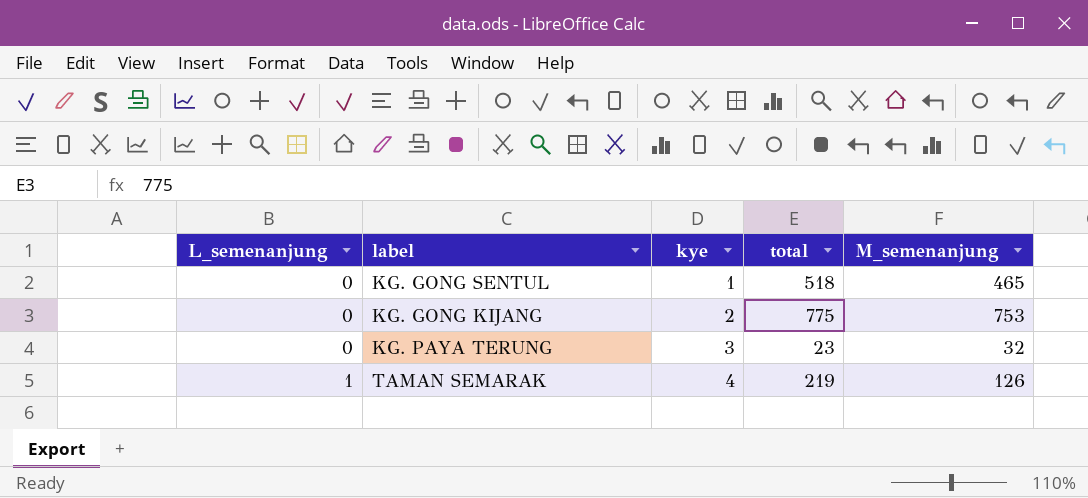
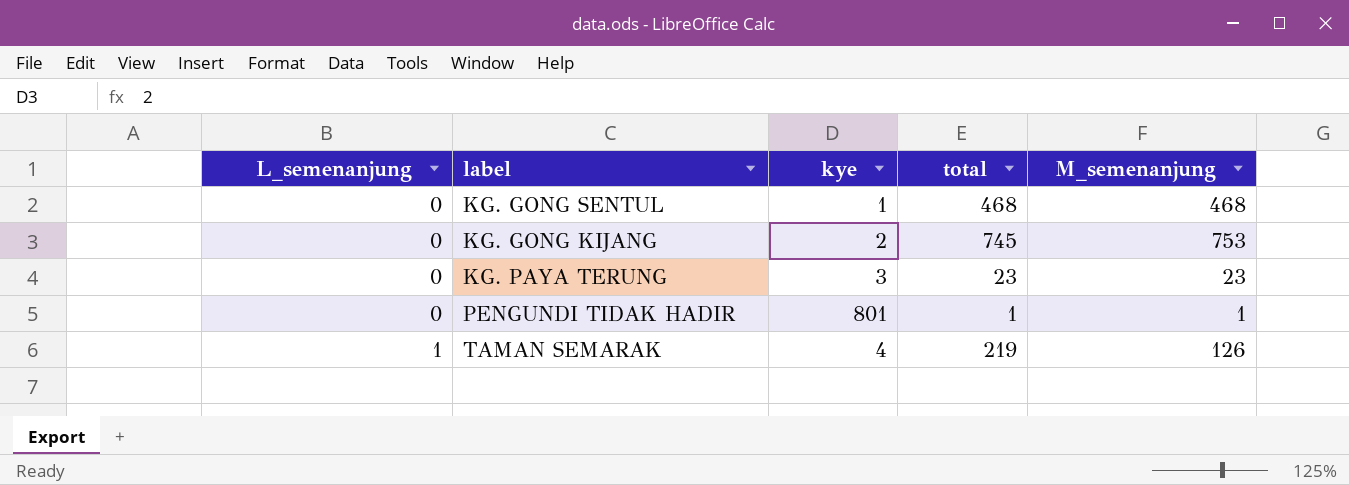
KG. GONG SENTUL | total: 518 -> 468
KG. GONG SENTUL | M_semenanjung: 465 -> 468
KG. GONG KIJANG | total: 775 -> 745
KG. PAYA TERUNG | M_semenanjung: 32 -> 23
row PENGUNDI TIDAK HADIR: none -> 0 | 801 | 1 | 1

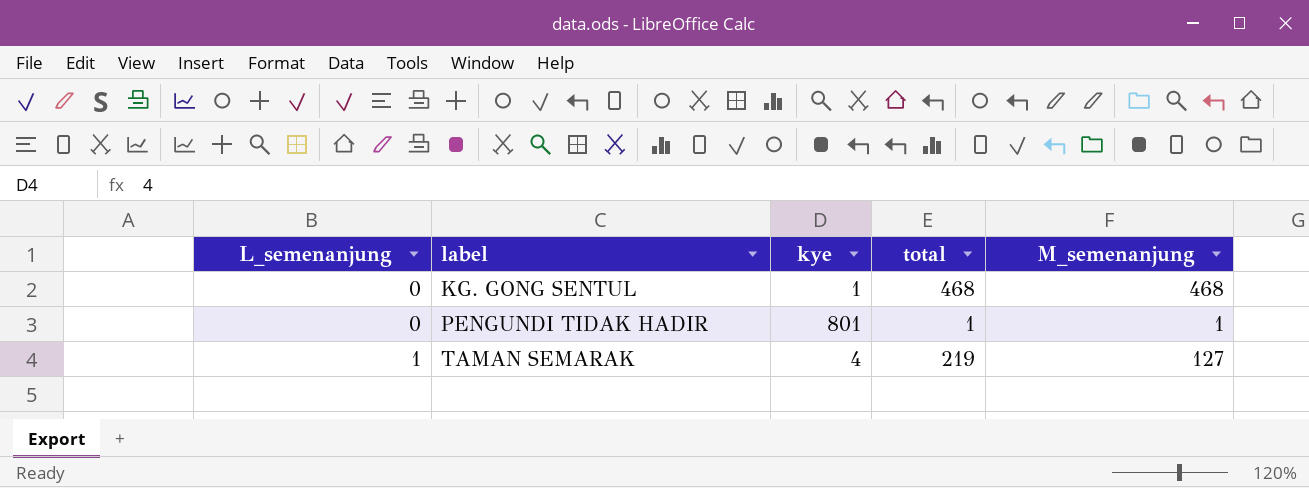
row KG. GONG KIJANG: 0 | 2 | 745 | 753 -> none
row KG. PAYA TERUNG: 0 | 3 | 23 | 23 -> none
TAMAN SEMARAK | M_semenanjung: 126 -> 127

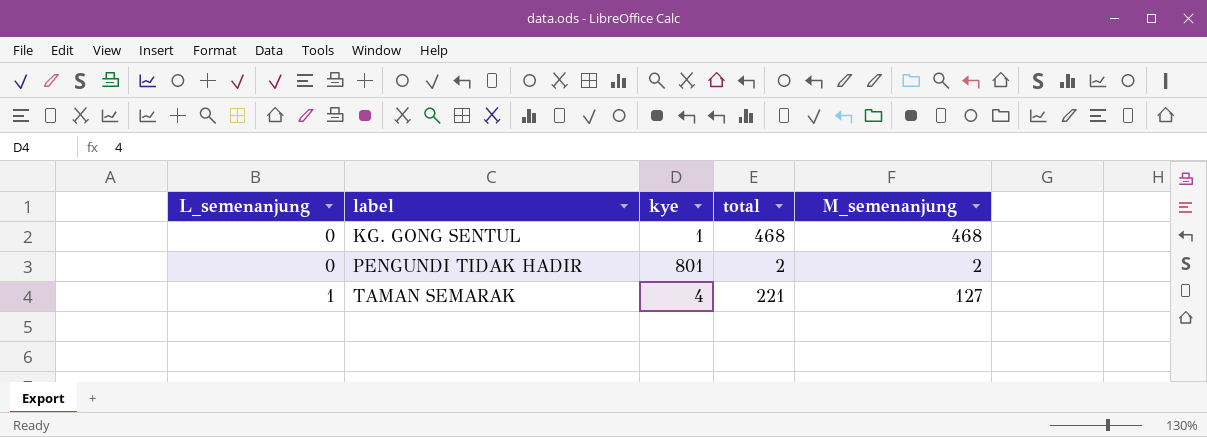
PENGUNDI TIDAK HADIR | total: 1 -> 2
PENGUNDI TIDAK HADIR | M_semenanjung: 1 -> 2
TAMAN SEMARAK | total: 219 -> 221

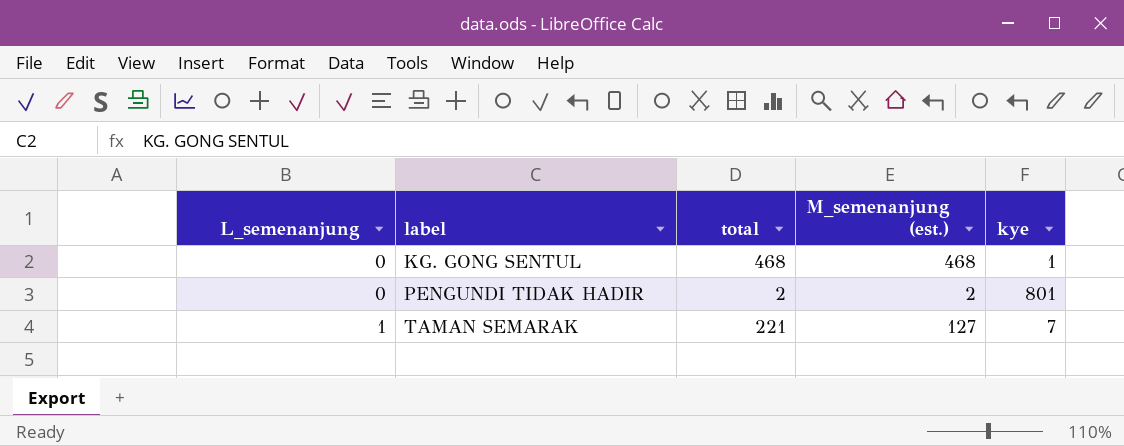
column name: M_semenanjung -> M_semenanjung (est.)
column kye | position: 3 -> 5
TAMAN SEMARAK | kye: 4 -> 7

